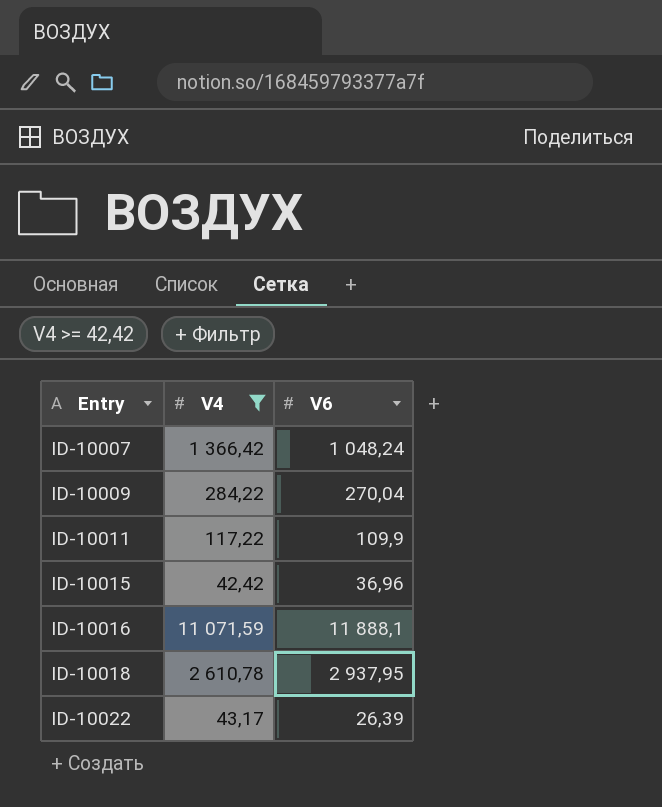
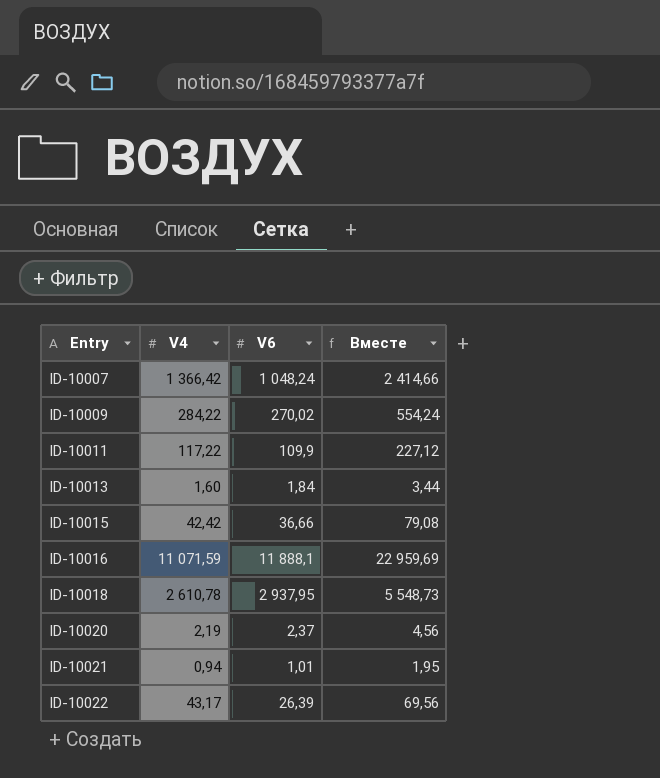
filter: V4 >= 42,42 -> none
column Вместе | formula: none -> [V4] + [V6]
ID-10009 | V6: 270,04 -> 270,02
ID-10015 | V6: 36,96 -> 36,66

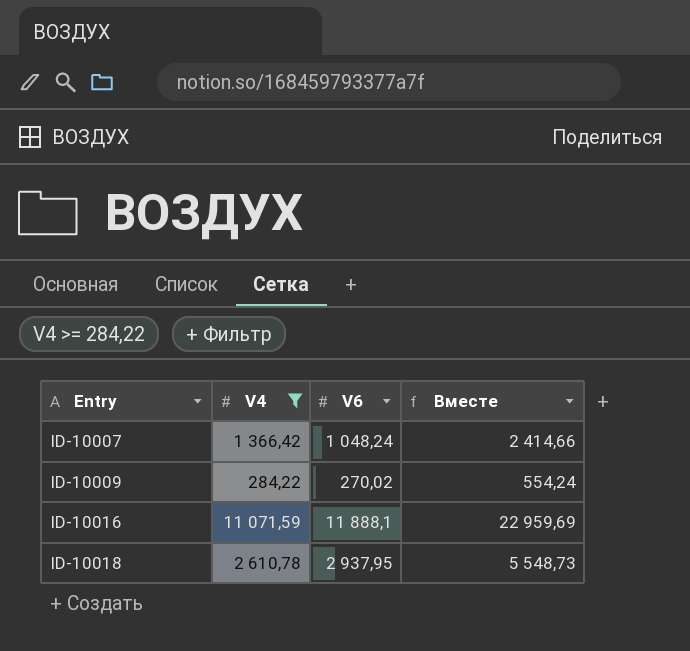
filter: none -> V4 >= 284,22

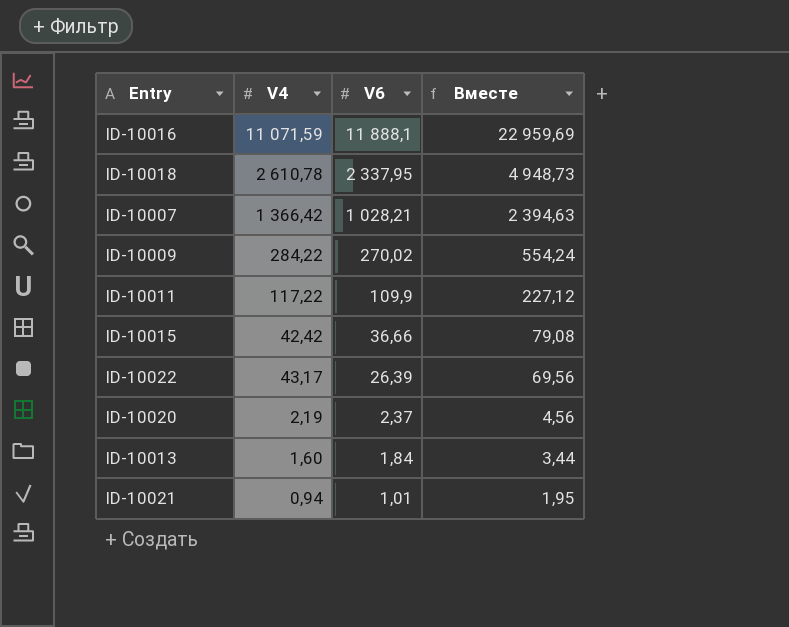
filter: V4 >= 284,22 -> none
row order: Entry ascending -> V6 descending
ID-10018 | V6: 2 937,95 -> 2 337,95
ID-10018 | Вместе: 5 548,73 -> 4 948,73
ID-10007 | V6: 1 048,24 -> 1 028,21
ID-10007 | Вместе: 2 414,66 -> 2 394,63

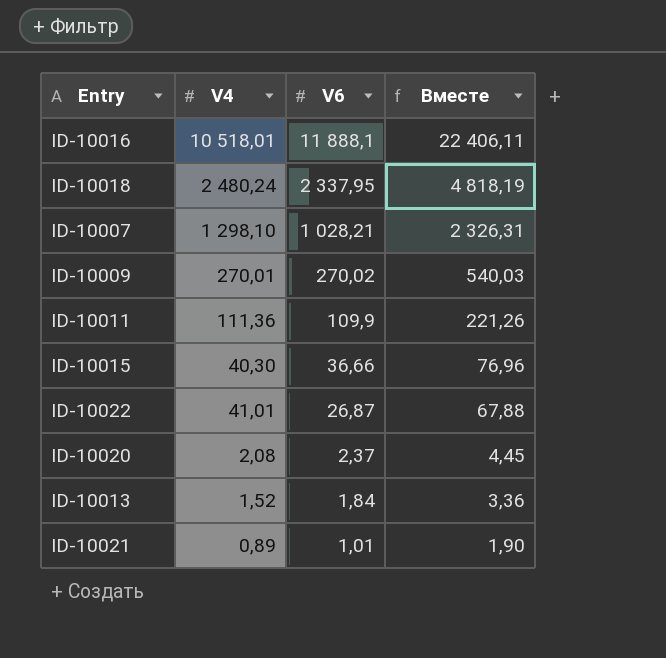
ID-10016 | V4: 11 071,59 -> 10 518,01
ID-10016 | Вместе: 22 959,69 -> 22 406,11
ID-10018 | V4: 2 610,78 -> 2 480,24
ID-10018 | Вместе: 4 948,73 -> 4 818,19
ID-10007 | V4: 1 366,42 -> 1 298,10
ID-10007 | Вместе: 2 394,63 -> 2 326,31
ID-10009 | V4: 284,22 -> 270,01
ID-10009 | Вместе: 554,24 -> 540,03
ID-10011 | V4: 117,22 -> 111,36
ID-10011 | Вместе: 227,12 -> 221,26
ID-10015 | V4: 42,42 -> 40,30
ID-10015 | Вместе: 79,08 -> 76,96
ID-10022 | V4: 43,17 -> 41,01
ID-10022 | V6: 26,39 -> 26,87
ID-10022 | Вместе: 69,56 -> 67,88
ID-10020 | V4: 2,19 -> 2,08
ID-10020 | Вместе: 4,56 -> 4,45
ID-10013 | V4: 1,60 -> 1,52
ID-10013 | Вместе: 3,44 -> 3,36
ID-10021 | V4: 0,94 -> 0,89
ID-10021 | Вместе: 1,95 -> 1,90

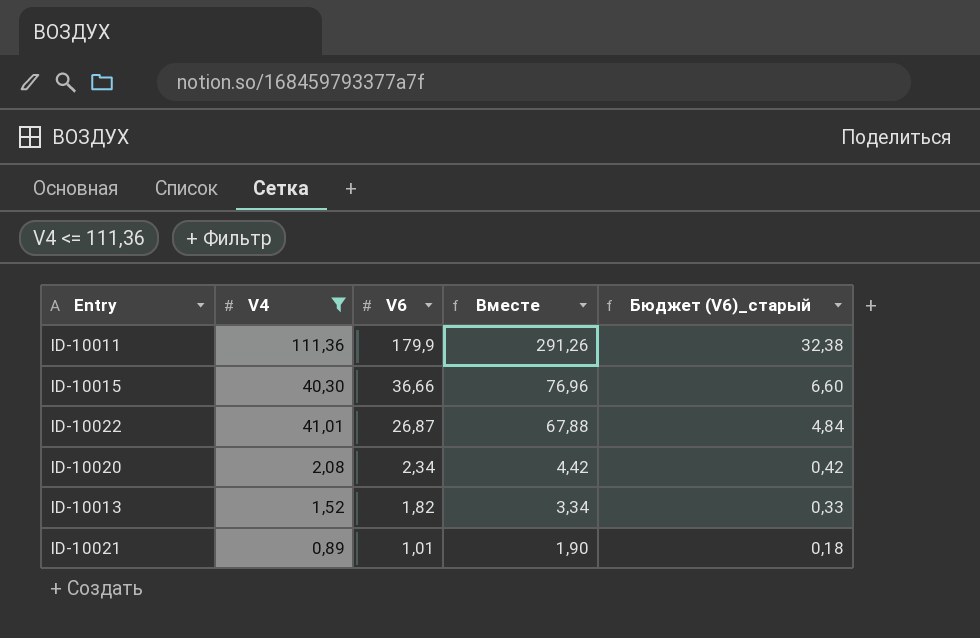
filter: none -> V4 <= 111,36
column Бюджет (V6)_старый | formula: none -> [V6] * 0,18
ID-10011 | V6: 109,9 -> 179,9
ID-10011 | Вместе: 221,26 -> 291,26
ID-10020 | V6: 2,37 -> 2,34
ID-10020 | Вместе: 4,45 -> 4,42
ID-10013 | V6: 1,84 -> 1,82
ID-10013 | Вместе: 3,36 -> 3,34

